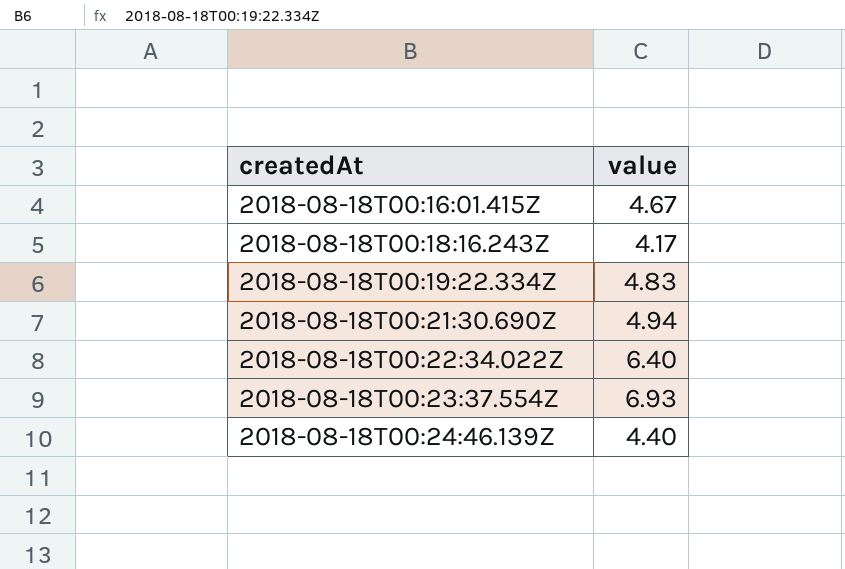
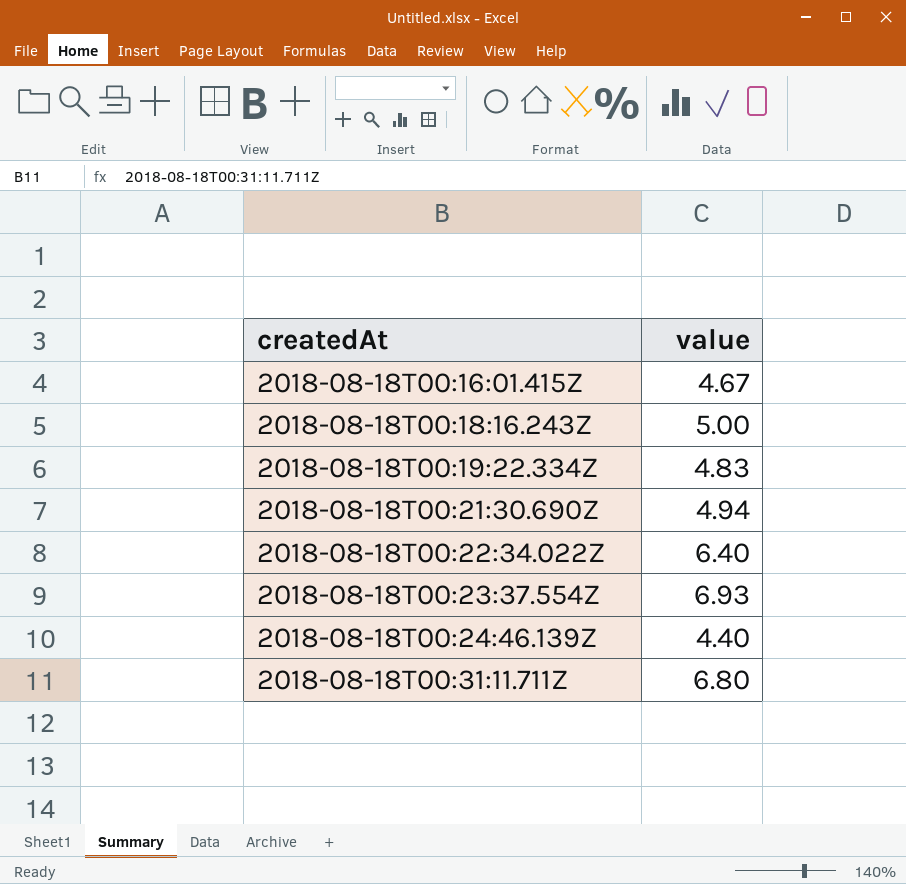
2018-08-18T00:18:16.243Z | value: 4.17 -> 5.00
row 2018-08-18T00:31:11.711Z: none -> 6.80

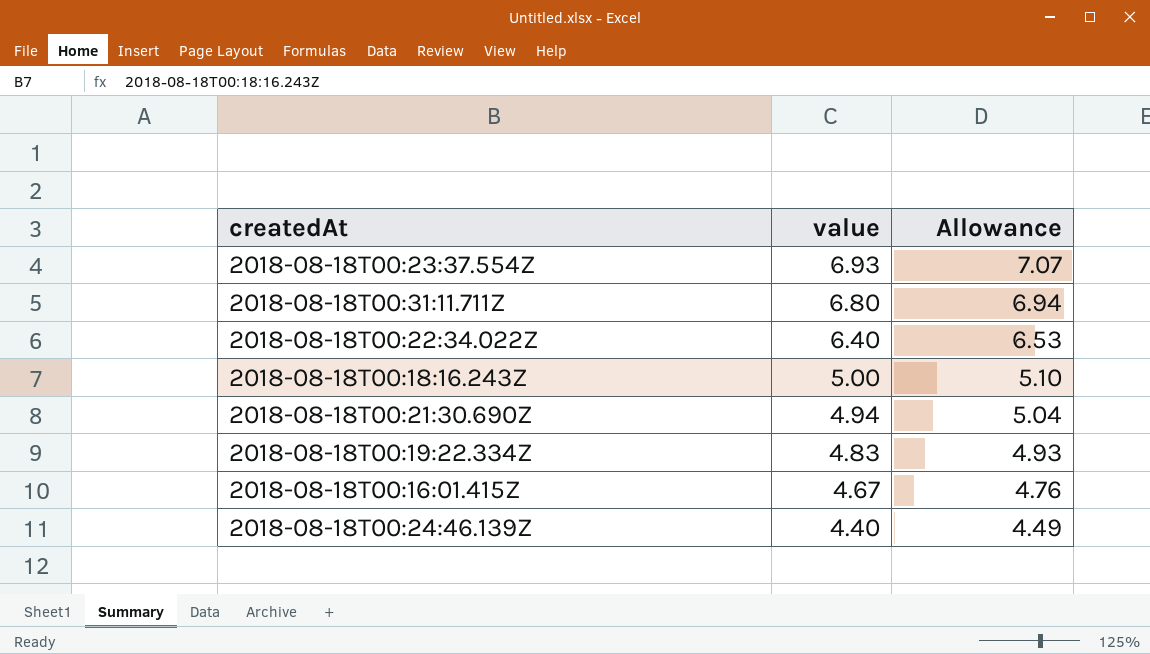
row order: createdAt ascending -> value descending
column Allowance | formula: none -> [value] * 1.02

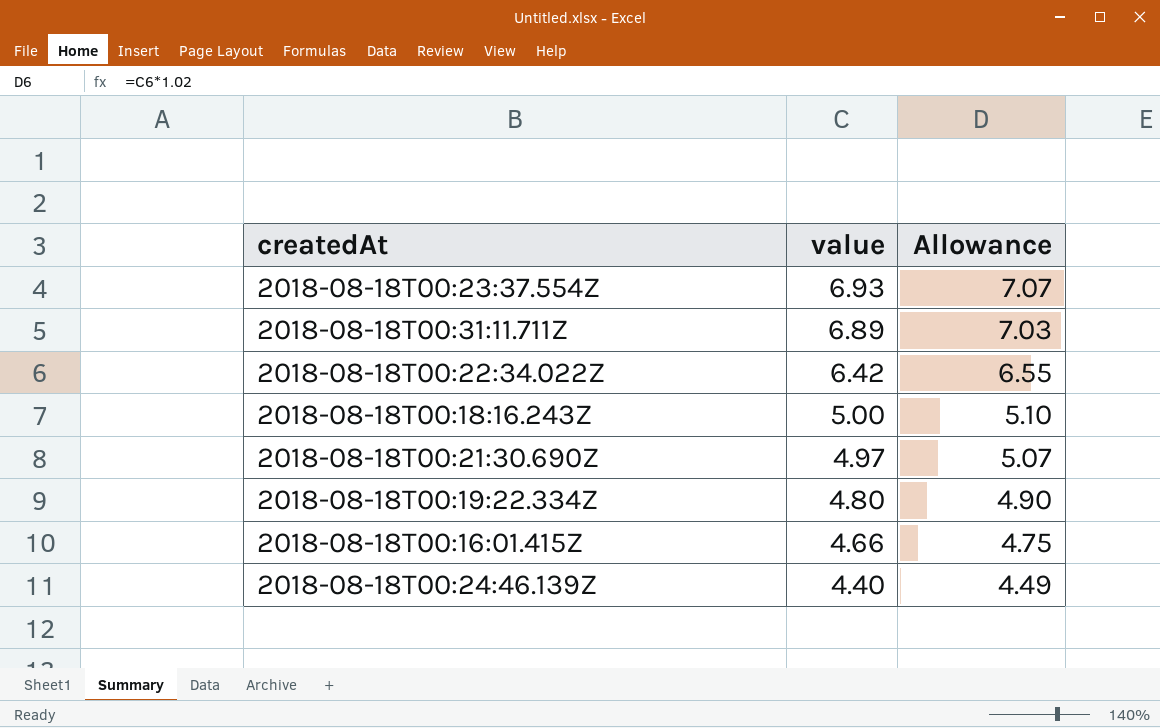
2018-08-18T00:31:11.711Z | value: 6.80 -> 6.89
2018-08-18T00:31:11.711Z | Allowance: 6.94 -> 7.03
2018-08-18T00:22:34.022Z | value: 6.40 -> 6.42
2018-08-18T00:22:34.022Z | Allowance: 6.53 -> 6.55
2018-08-18T00:21:30.690Z | value: 4.94 -> 4.97
2018-08-18T00:21:30.690Z | Allowance: 5.04 -> 5.07
2018-08-18T00:19:22.334Z | value: 4.83 -> 4.80
2018-08-18T00:19:22.334Z | Allowance: 4.93 -> 4.90
2018-08-18T00:16:01.415Z | value: 4.67 -> 4.66
2018-08-18T00:16:01.415Z | Allowance: 4.76 -> 4.75

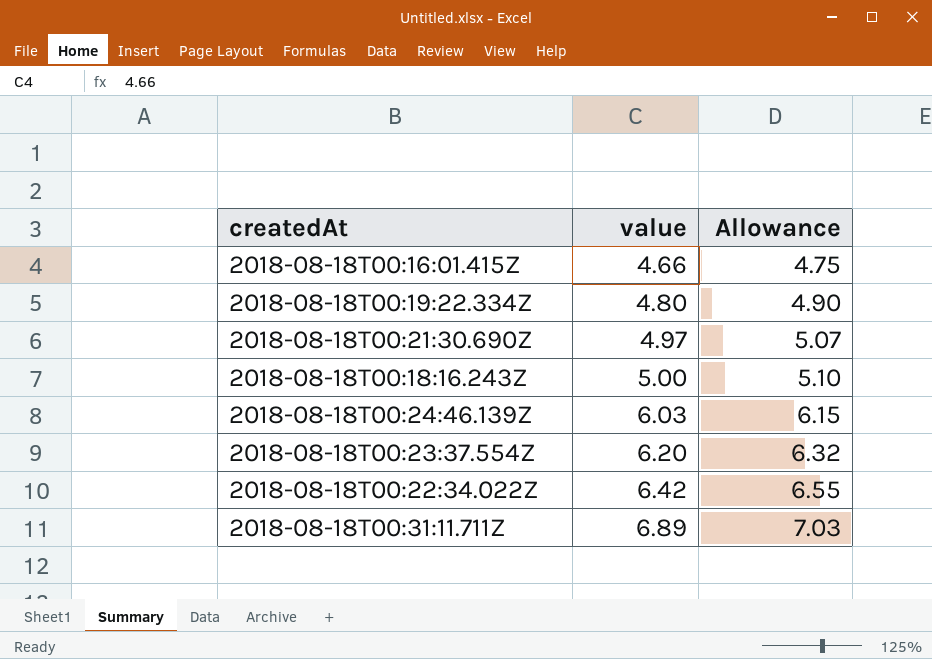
row order: value descending -> value ascending
2018-08-18T00:24:46.139Z | value: 4.40 -> 6.03
2018-08-18T00:24:46.139Z | Allowance: 4.49 -> 6.15
2018-08-18T00:23:37.554Z | value: 6.93 -> 6.20
2018-08-18T00:23:37.554Z | Allowance: 7.07 -> 6.32

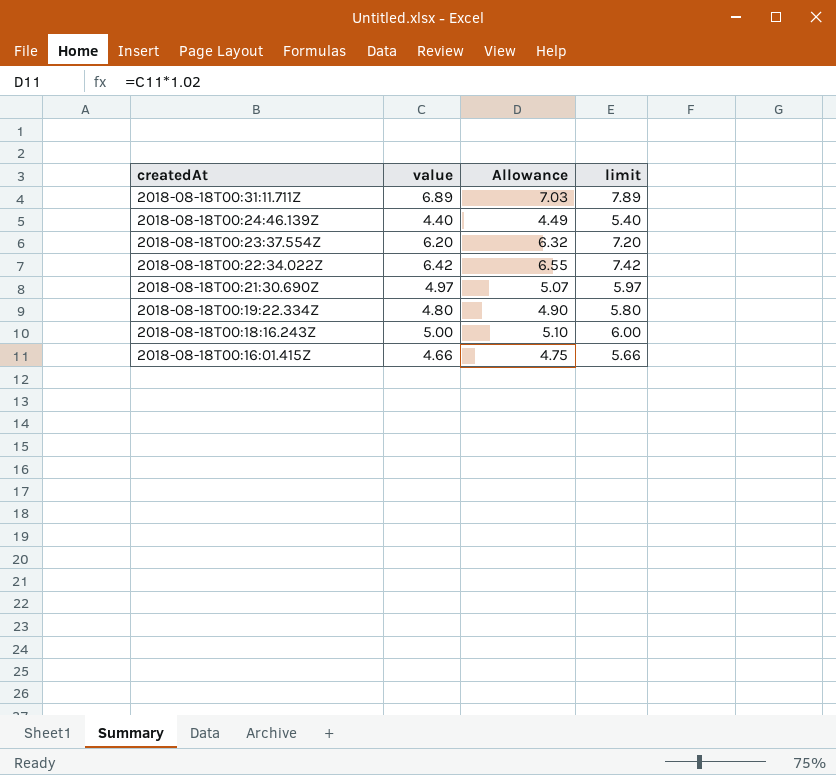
row order: value ascending -> createdAt descending
column limit | formula: none -> [value] + 1
2018-08-18T00:24:46.139Z | value: 6.03 -> 4.40
2018-08-18T00:24:46.139Z | Allowance: 6.15 -> 4.49

